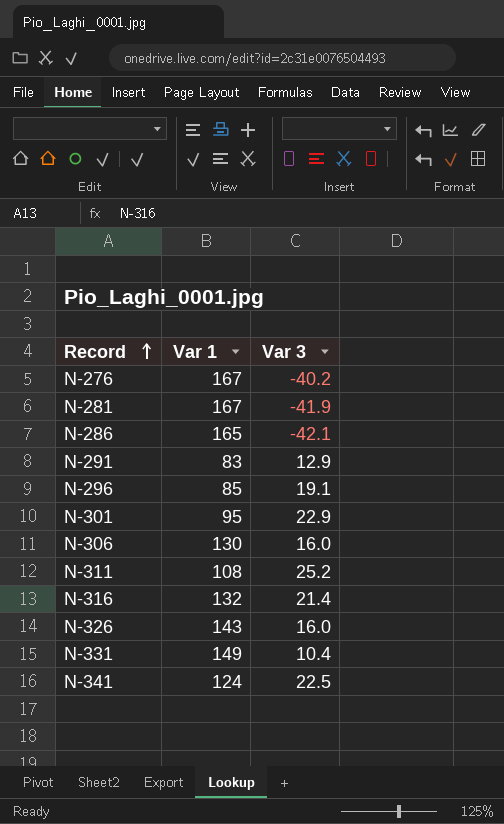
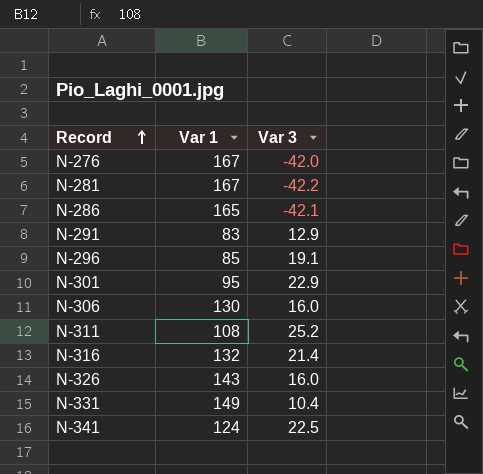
N-276 | Var 3: -40.2 -> -42.0
N-281 | Var 3: -41.9 -> -42.2

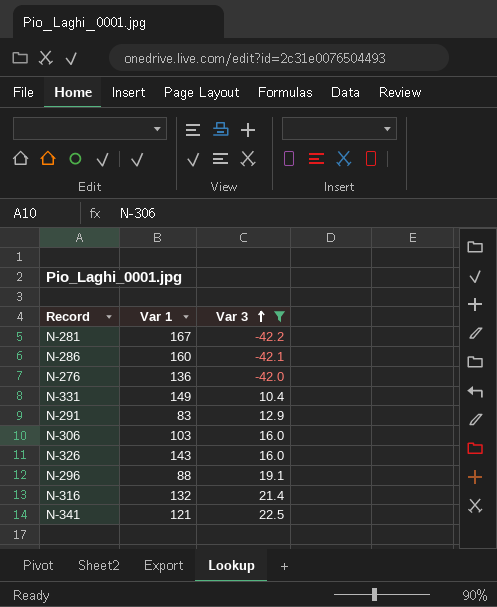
filter: none -> Var 3 <= 22.5
row order: Record ascending -> Var 3 ascending
N-286 | Var 1: 165 -> 160
N-276 | Var 1: 167 -> 136
N-306 | Var 1: 130 -> 103
N-296 | Var 1: 85 -> 88
N-341 | Var 1: 124 -> 121

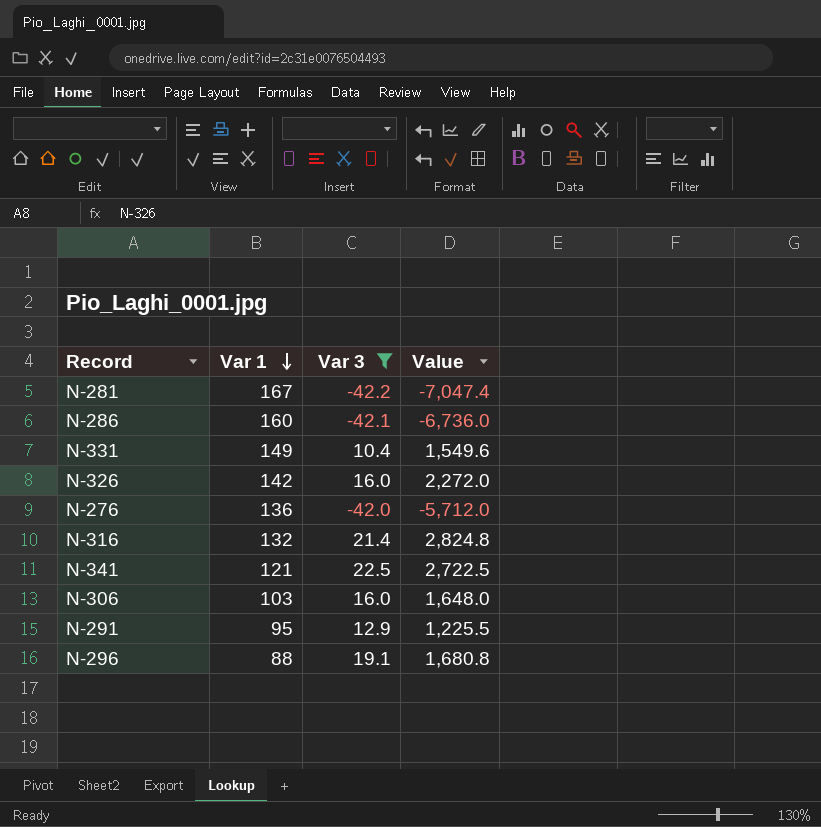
row order: Var 3 ascending -> Var 1 descending
column Value | formula: none -> [Var 1] * [Var 3]
N-326 | Var 1: 143 -> 142
N-291 | Var 1: 83 -> 95

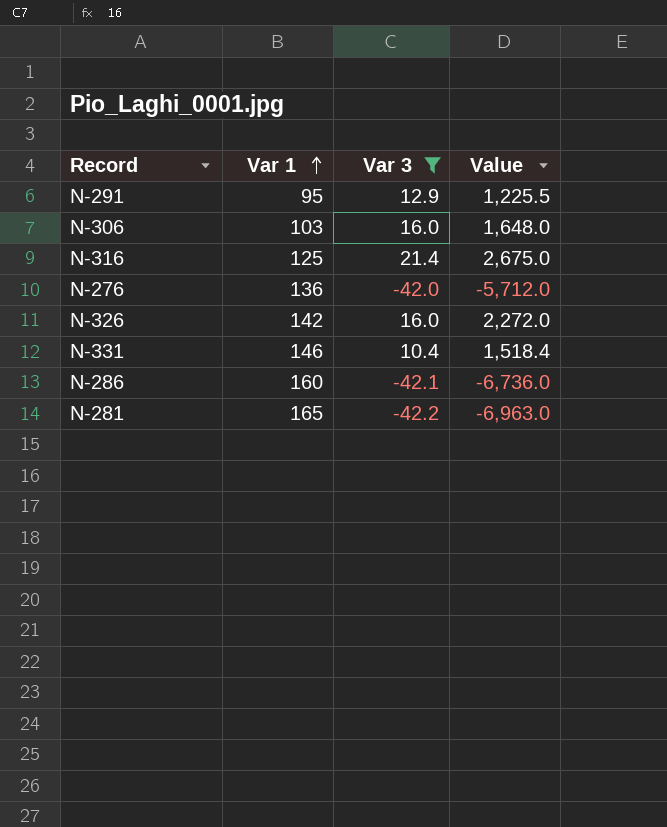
row order: Var 1 descending -> Var 1 ascending
row N-341: 121 | 22.5 | 2,722.5 -> none
row N-296: 88 | 19.1 | 1,680.8 -> none
N-316 | Var 1: 132 -> 125
N-316 | Value: 2,824.8 -> 2,675.0
N-331 | Var 1: 149 -> 146
N-331 | Value: 1,549.6 -> 1,518.4
N-281 | Var 1: 167 -> 165
N-281 | Value: -7,047.4 -> -6,963.0

